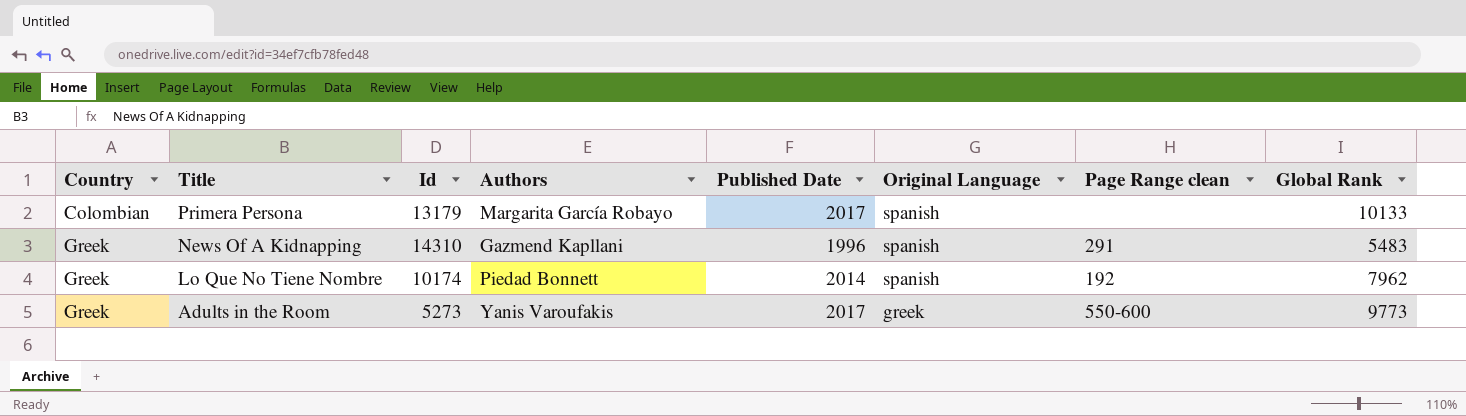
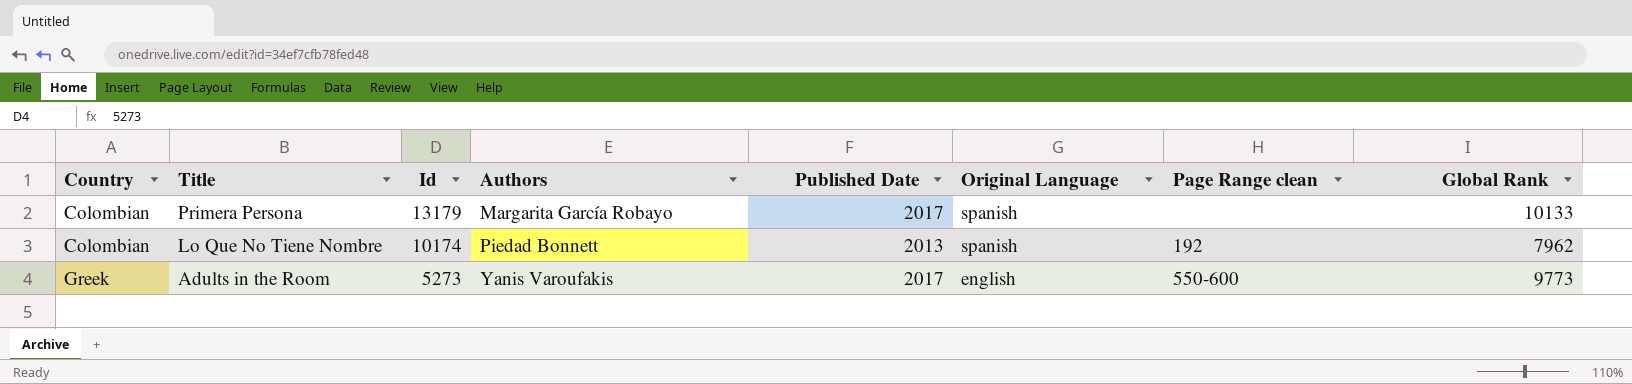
row News Of A Kidnapping: Greek | 14310 | Gazmend Kapllani | 1996 | spanish | 291 | 5483 -> none
Lo Que No Tiene Nombre | Country: Greek -> Colombian
Lo Que No Tiene Nombre | Published Date: 2014 -> 2013
Adults in the Room | Original Language: greek -> english

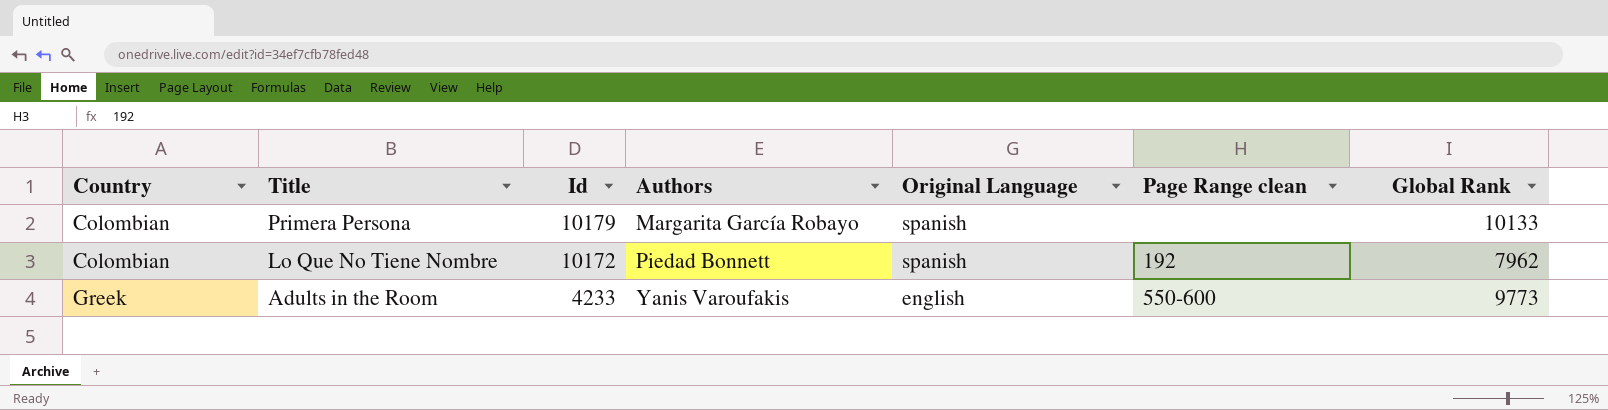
column Published Date | position: 5 -> none
Primera Persona | Id: 13179 -> 10179
Lo Que No Tiene Nombre | Id: 10174 -> 10172
Adults in the Room | Id: 5273 -> 4233

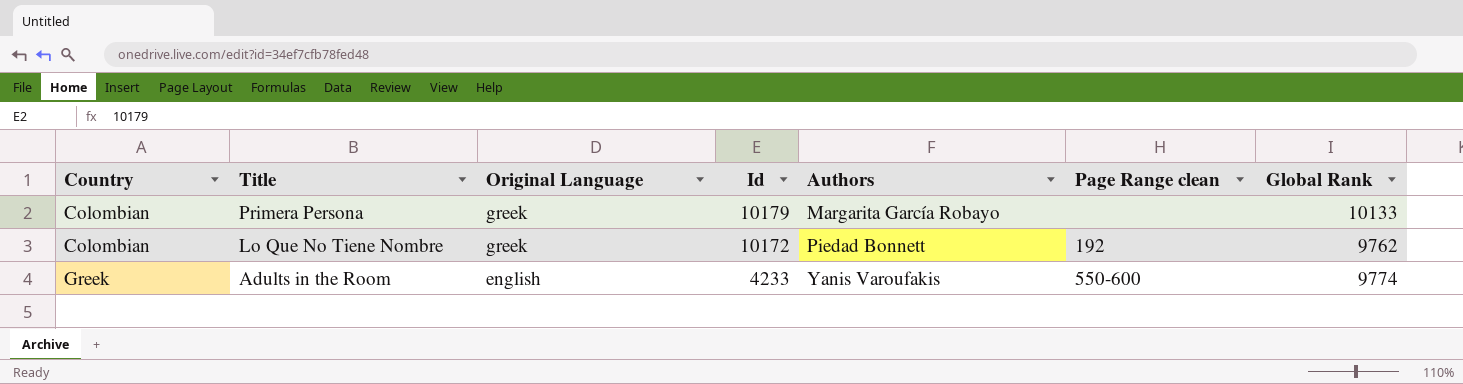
column Original Language | position: 5 -> 3
Primera Persona | Original Language: spanish -> greek
Lo Que No Tiene Nombre | Original Language: spanish -> greek
Lo Que No Tiene Nombre | Global Rank: 7962 -> 9762
Adults in the Room | Global Rank: 9773 -> 9774

